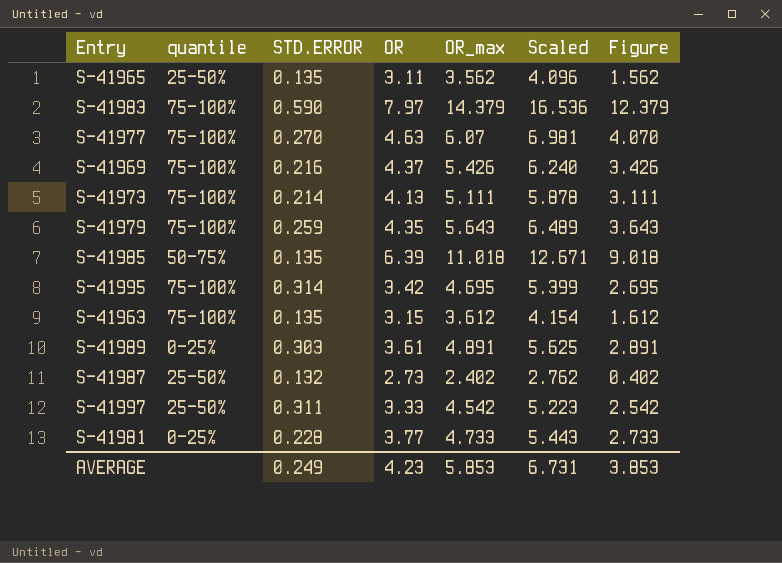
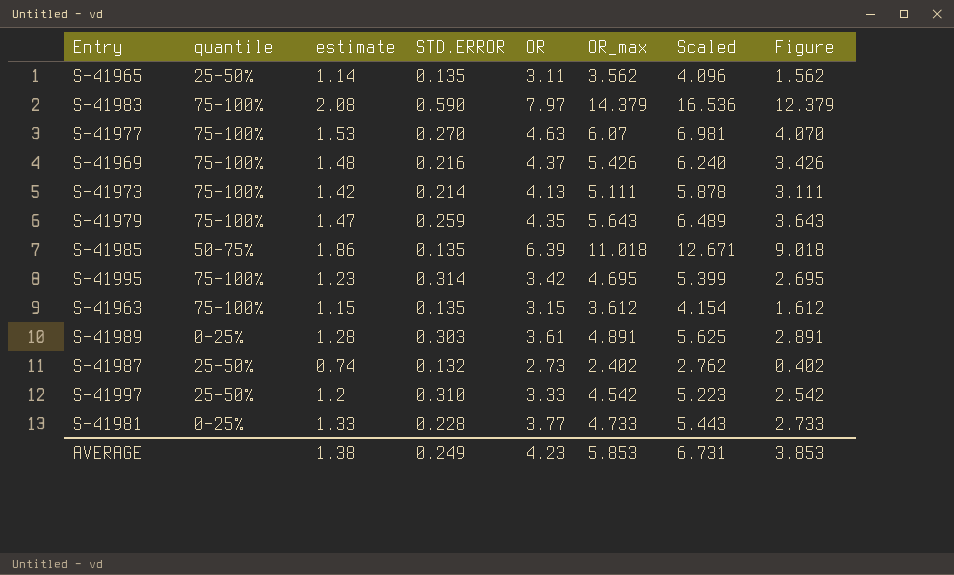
column estimate | position: none -> 3
S-41997 | STD.ERROR: 0.311 -> 0.310

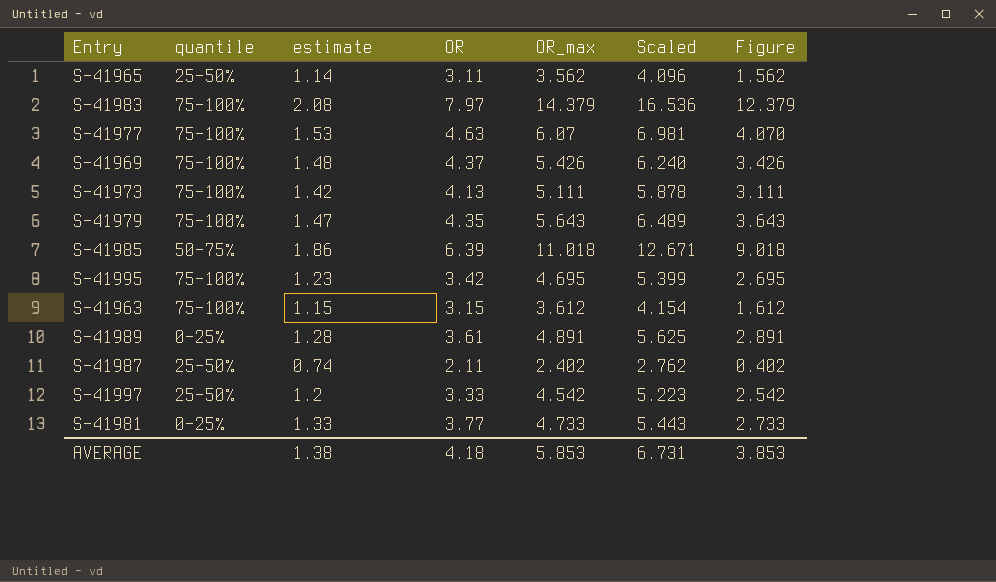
column STD.ERROR | position: 4 -> none
S-41987 | OR: 2.73 -> 2.11
AVERAGE | OR: 4.23 -> 4.18

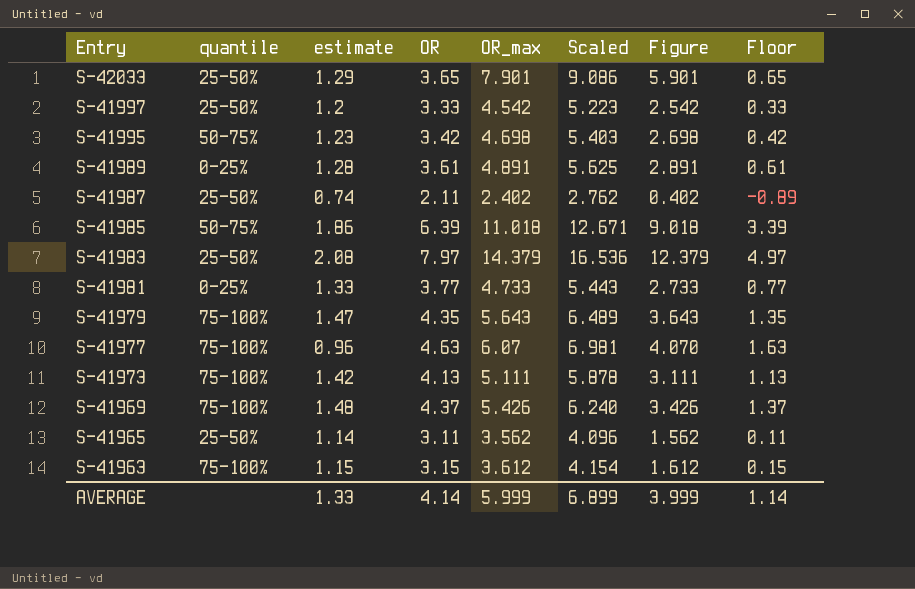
row order: none -> Entry descending
column Floor | formula: none -> [OR] - 3
row S-42033: none -> 25-50% | 1.29 | 3.65 | 7.901 | 9.086 | 5.901 | 0.65
S-41995 | quantile: 75-100% -> 50-75%
S-41995 | OR_max: 4.695 -> 4.698
S-41995 | Scaled: 5.399 -> 5.403
S-41995 | Figure: 2.695 -> 2.698
S-41983 | quantile: 75-100% -> 25-50%
S-41977 | estimate: 1.53 -> 0.96
AVERAGE | estimate: 1.38 -> 1.33
AVERAGE | OR: 4.18 -> 4.14
AVERAGE | OR_max: 5.853 -> 5.999
AVERAGE | Scaled: 6.731 -> 6.899
AVERAGE | Figure: 3.853 -> 3.999

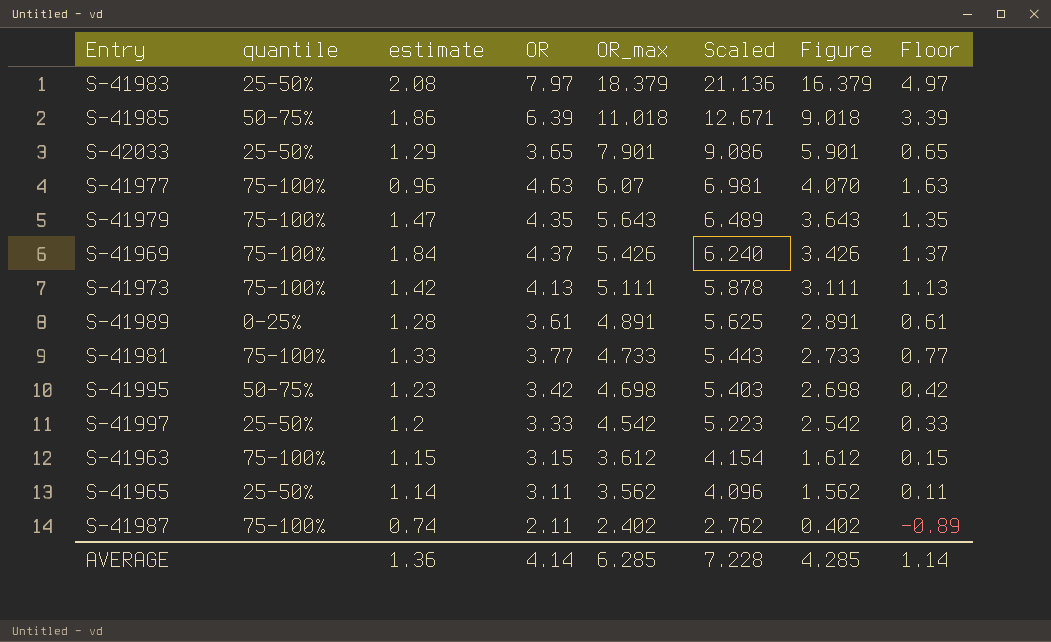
row order: Entry descending -> OR_max descending
S-41983 | OR_max: 14.379 -> 18.379
S-41983 | Scaled: 16.536 -> 21.136
S-41983 | Figure: 12.379 -> 16.379
S-41969 | estimate: 1.48 -> 1.84
S-41981 | quantile: 0-25% -> 75-100%
S-41987 | quantile: 25-50% -> 75-100%
AVERAGE | estimate: 1.33 -> 1.36
AVERAGE | OR_max: 5.999 -> 6.285
AVERAGE | Scaled: 6.899 -> 7.228
AVERAGE | Figure: 3.999 -> 4.285

